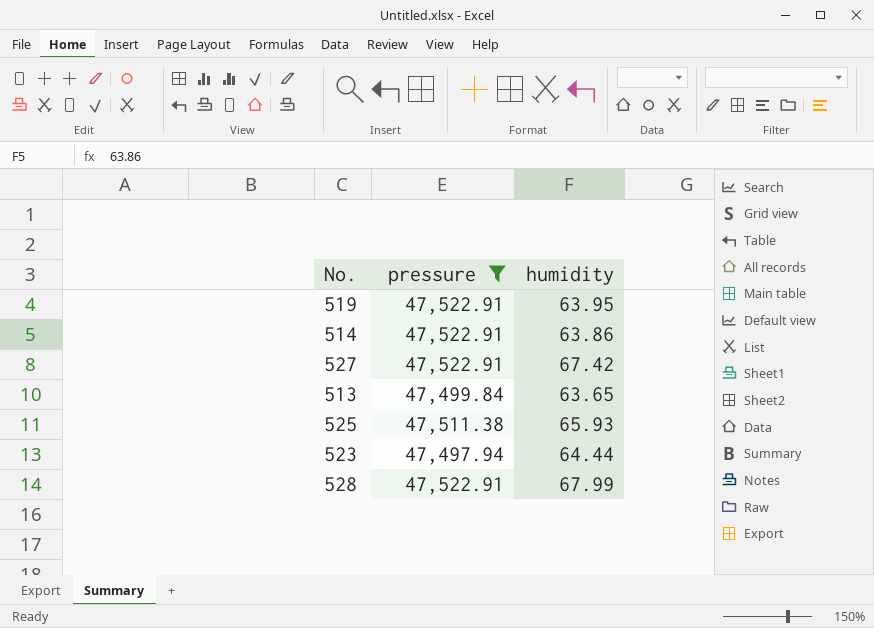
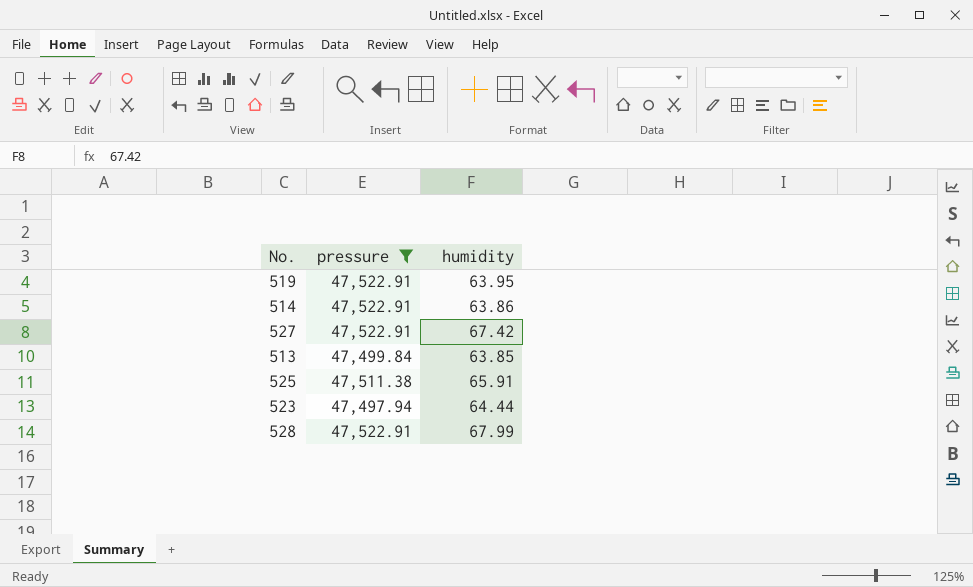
513 | humidity: 63.65 -> 63.85
525 | humidity: 65.93 -> 65.91

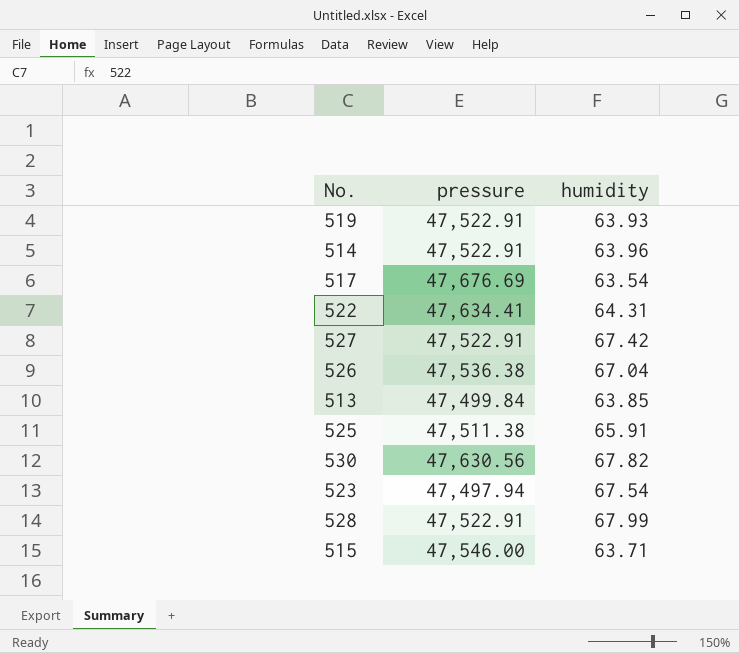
filter: pressure <= 47,522.91 -> none
519 | humidity: 63.95 -> 63.93
514 | humidity: 63.86 -> 63.96
523 | humidity: 64.44 -> 67.54

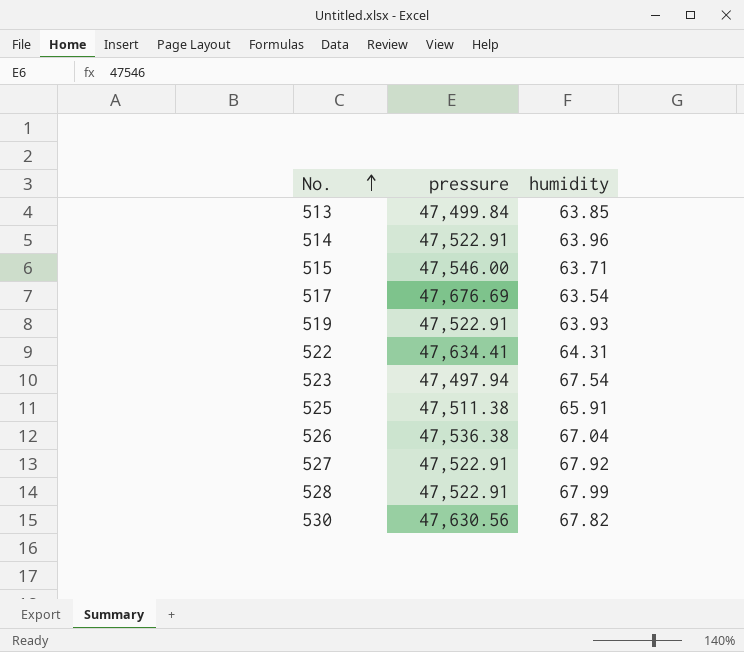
row order: none -> No. ascending
527 | humidity: 67.42 -> 67.92

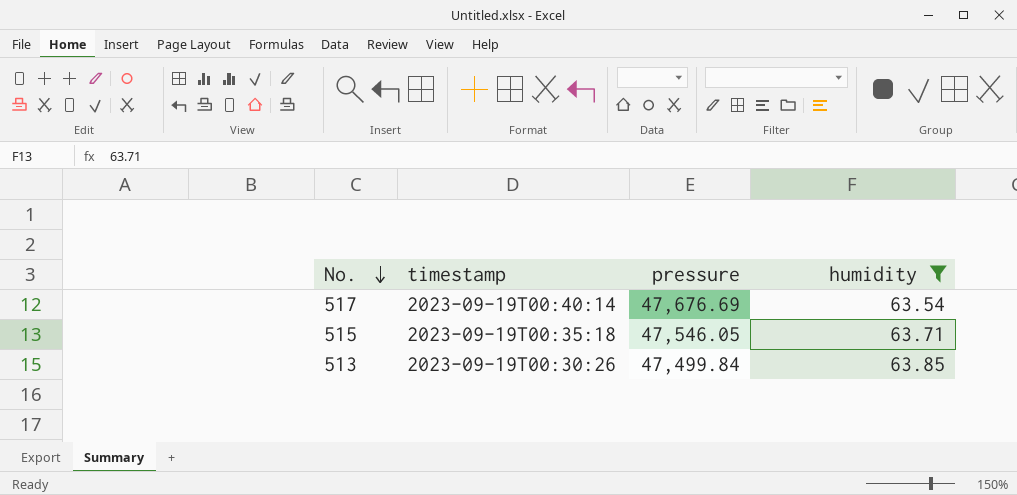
filter: none -> humidity <= 63.85
row order: No. ascending -> No. descending
column timestamp | position: none -> 2
515 | pressure: 47,546.00 -> 47,546.05

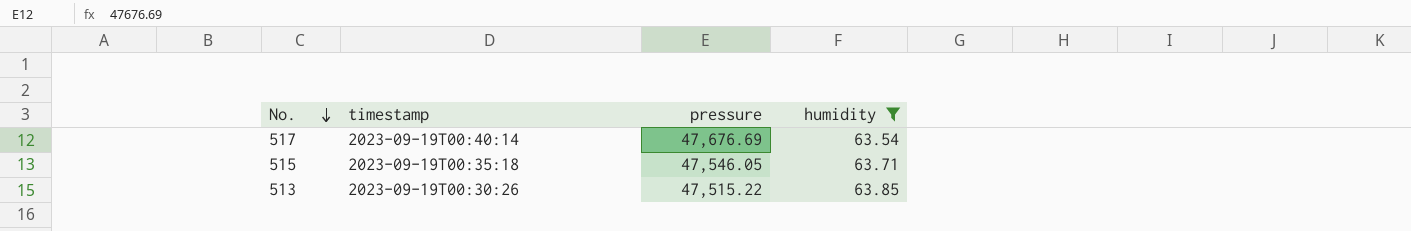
513 | pressure: 47,499.84 -> 47,515.22

